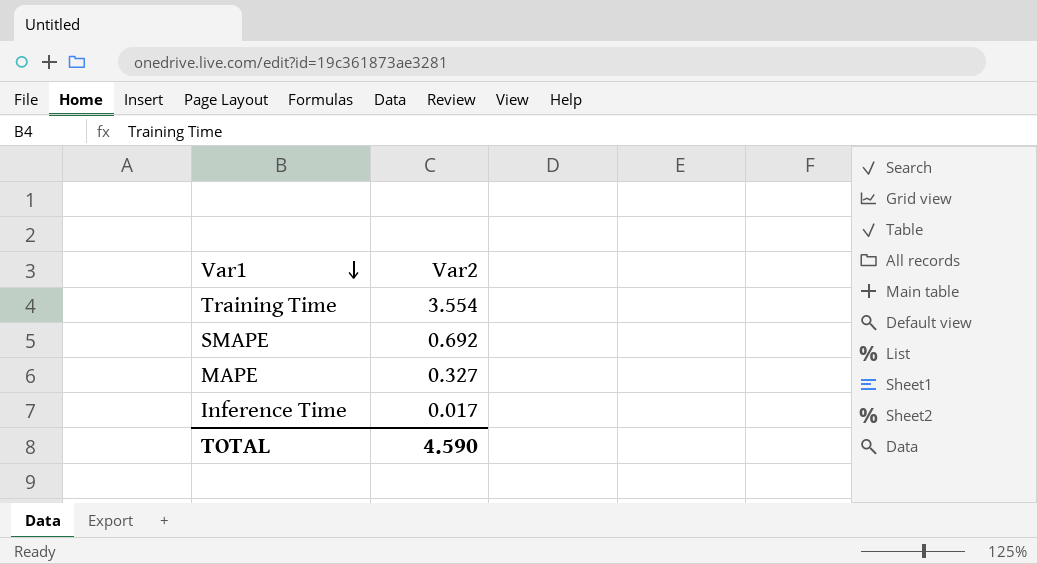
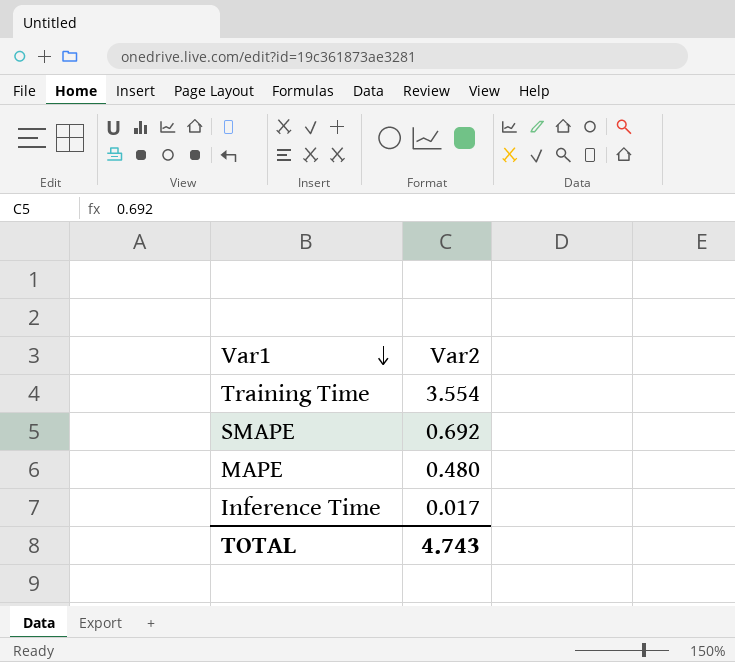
MAPE | Var2: 0.327 -> 0.480
TOTAL | Var2: 4.590 -> 4.743

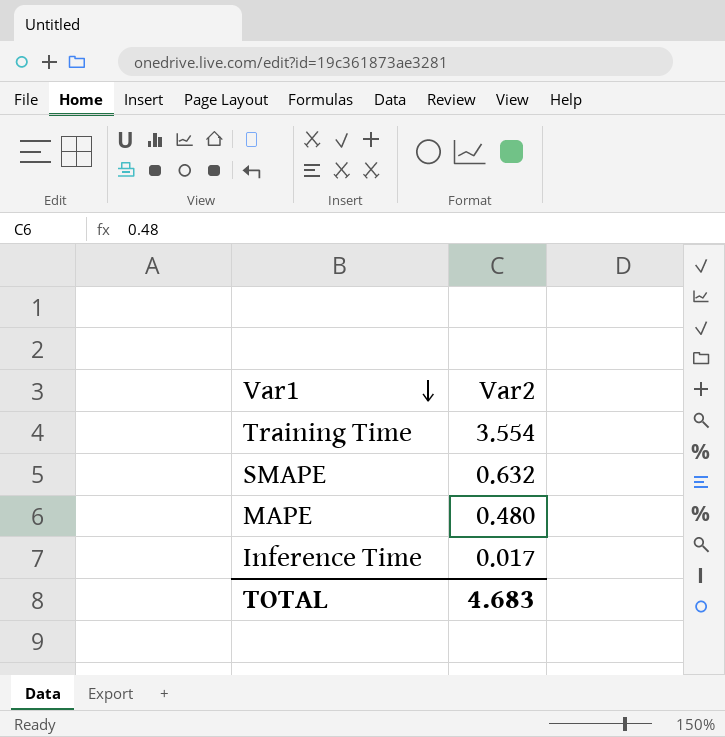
SMAPE | Var2: 0.692 -> 0.632
TOTAL | Var2: 4.743 -> 4.683

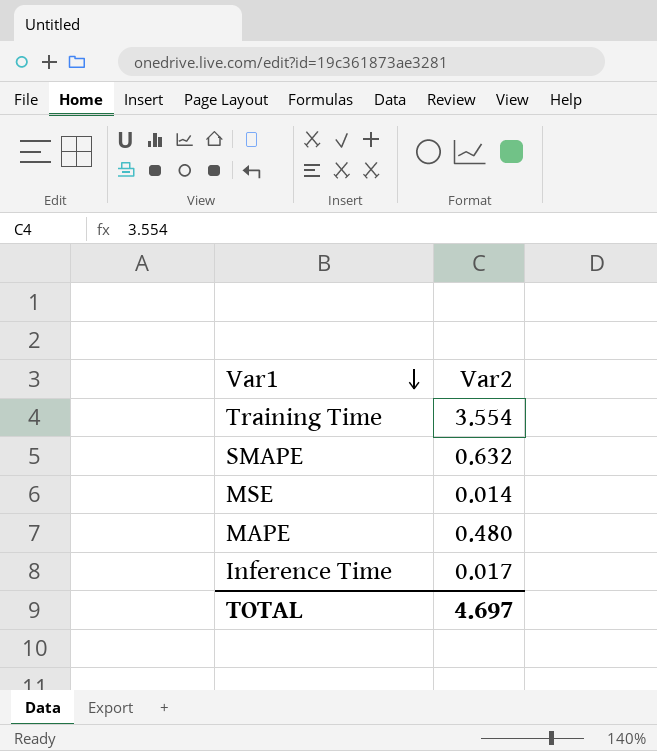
row MSE: none -> 0.014
TOTAL | Var2: 4.683 -> 4.697

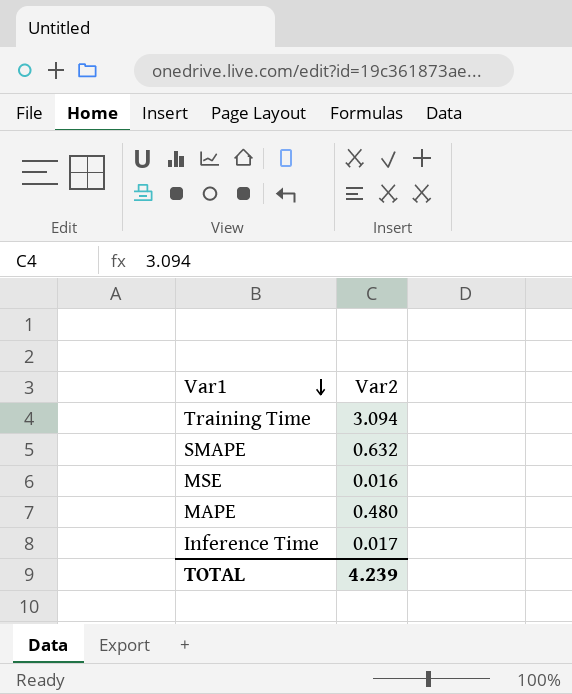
Training Time | Var2: 3.554 -> 3.094
MSE | Var2: 0.014 -> 0.016
TOTAL | Var2: 4.697 -> 4.239

